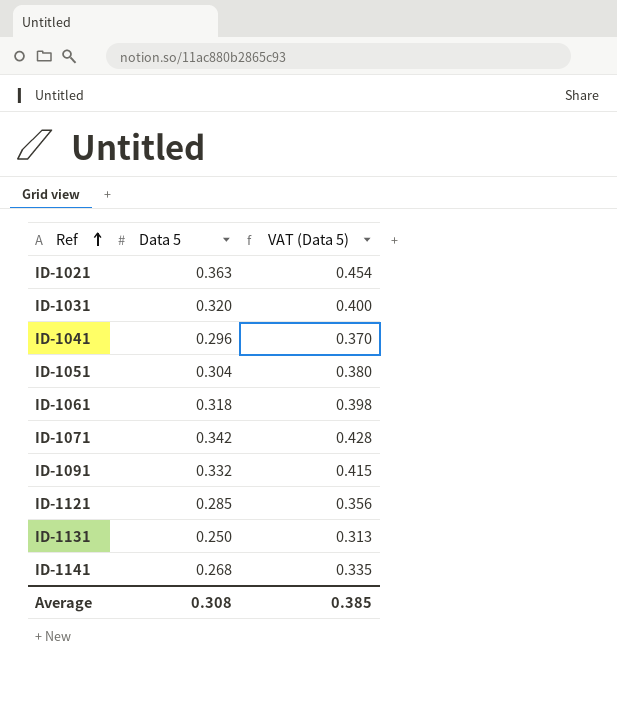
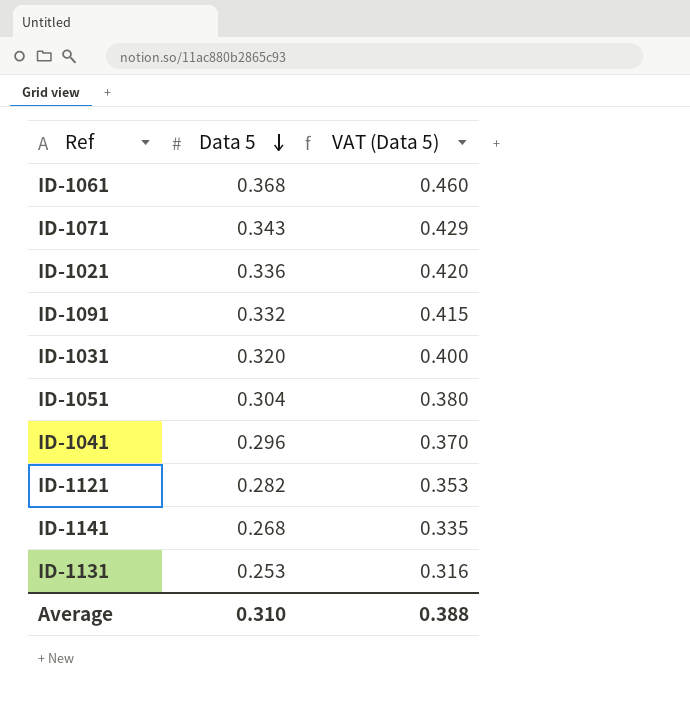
row order: Ref ascending -> Data 5 descending
ID-1061 | Data 5: 0.318 -> 0.368
ID-1061 | VAT (Data 5): 0.398 -> 0.460
ID-1071 | Data 5: 0.342 -> 0.343
ID-1071 | VAT (Data 5): 0.428 -> 0.429
ID-1021 | Data 5: 0.363 -> 0.336
ID-1021 | VAT (Data 5): 0.454 -> 0.420
ID-1121 | Data 5: 0.285 -> 0.282
ID-1121 | VAT (Data 5): 0.356 -> 0.353
ID-1131 | Data 5: 0.250 -> 0.253
ID-1131 | VAT (Data 5): 0.313 -> 0.316
Average | Data 5: 0.308 -> 0.310
Average | VAT (Data 5): 0.385 -> 0.388

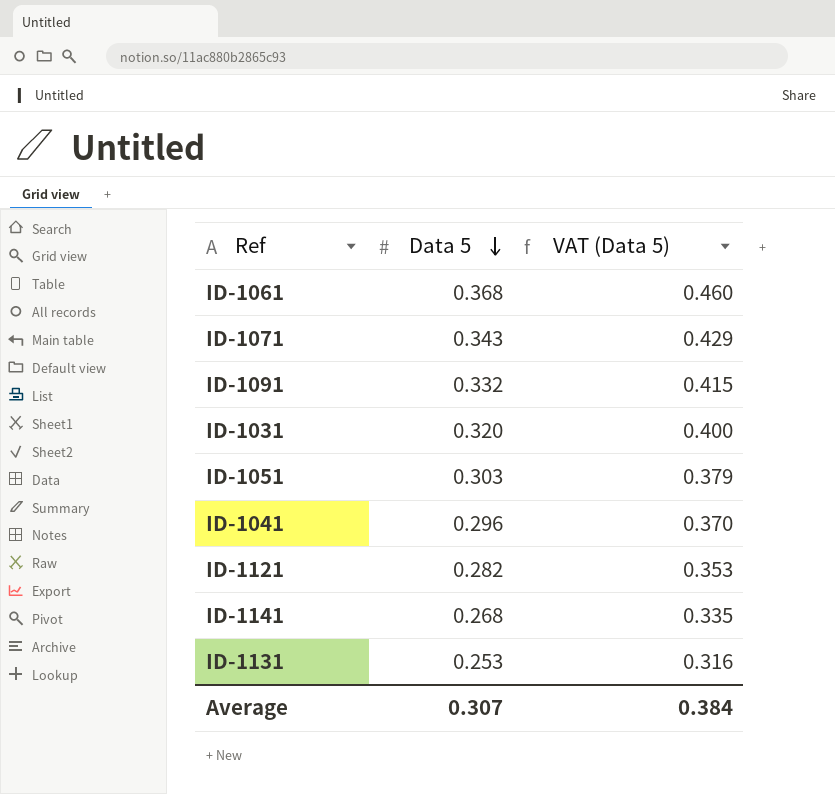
row ID-1021: 0.336 | 0.420 -> none
ID-1051 | Data 5: 0.304 -> 0.303
ID-1051 | VAT (Data 5): 0.380 -> 0.379
Average | Data 5: 0.310 -> 0.307
Average | VAT (Data 5): 0.388 -> 0.384

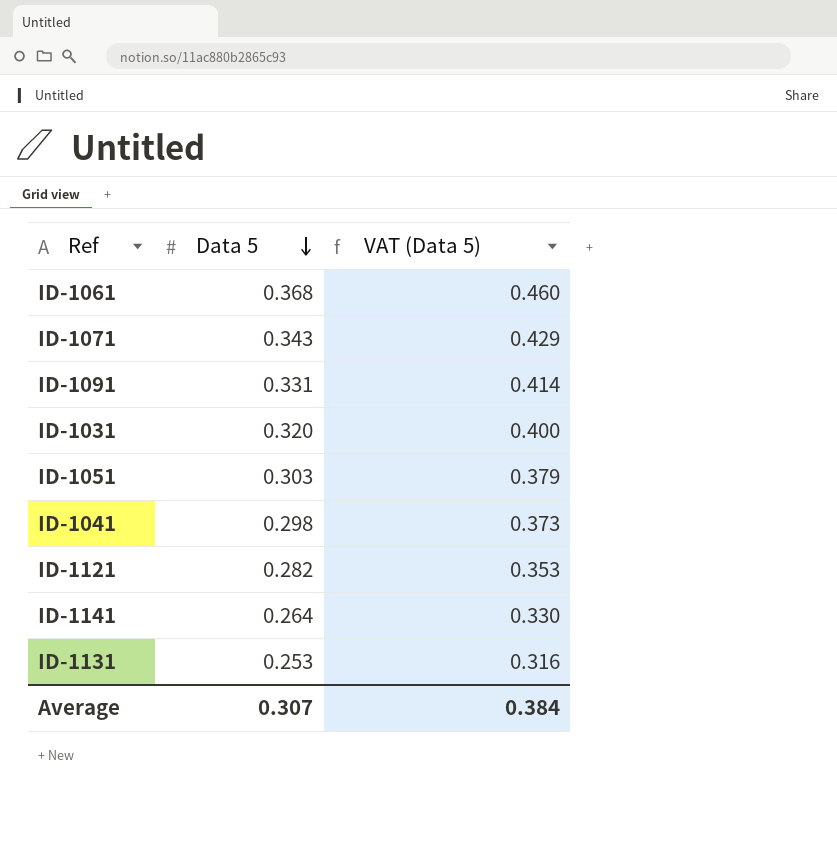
ID-1091 | Data 5: 0.332 -> 0.331
ID-1091 | VAT (Data 5): 0.415 -> 0.414
ID-1041 | Data 5: 0.296 -> 0.298
ID-1041 | VAT (Data 5): 0.370 -> 0.373
ID-1141 | Data 5: 0.268 -> 0.264
ID-1141 | VAT (Data 5): 0.335 -> 0.330

